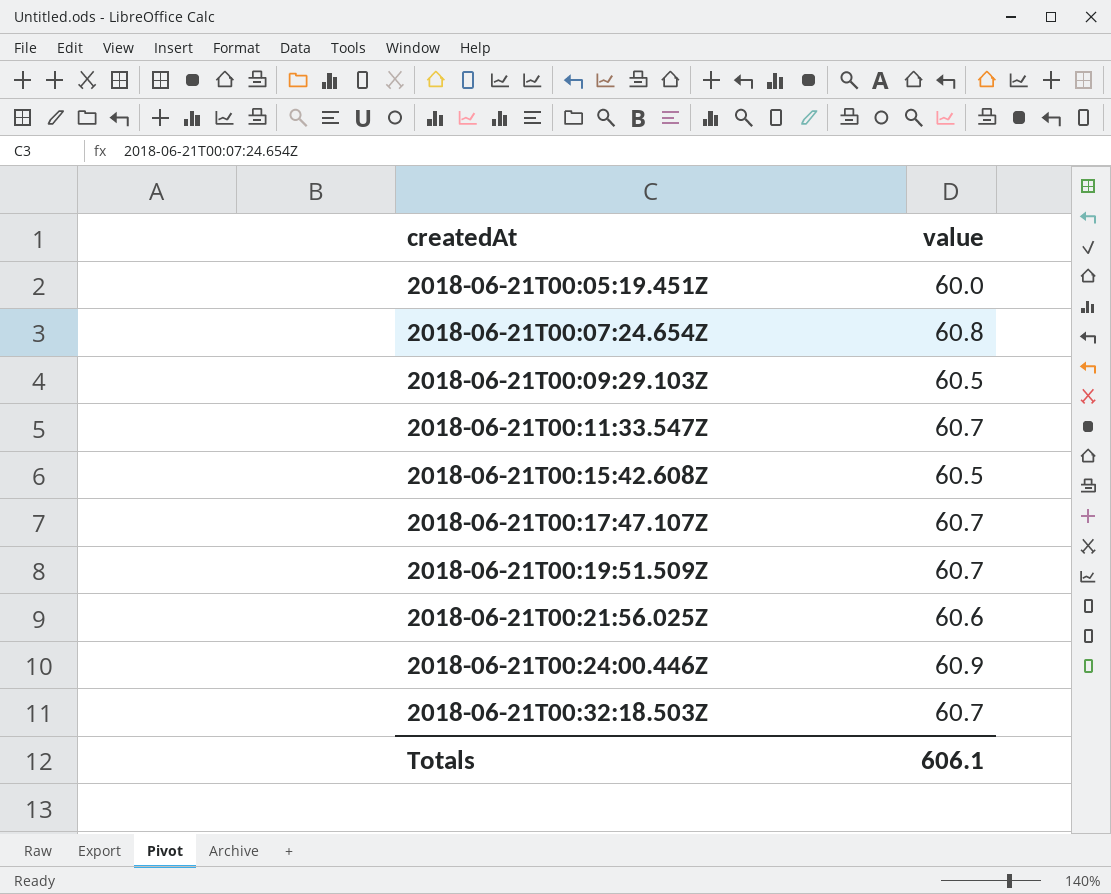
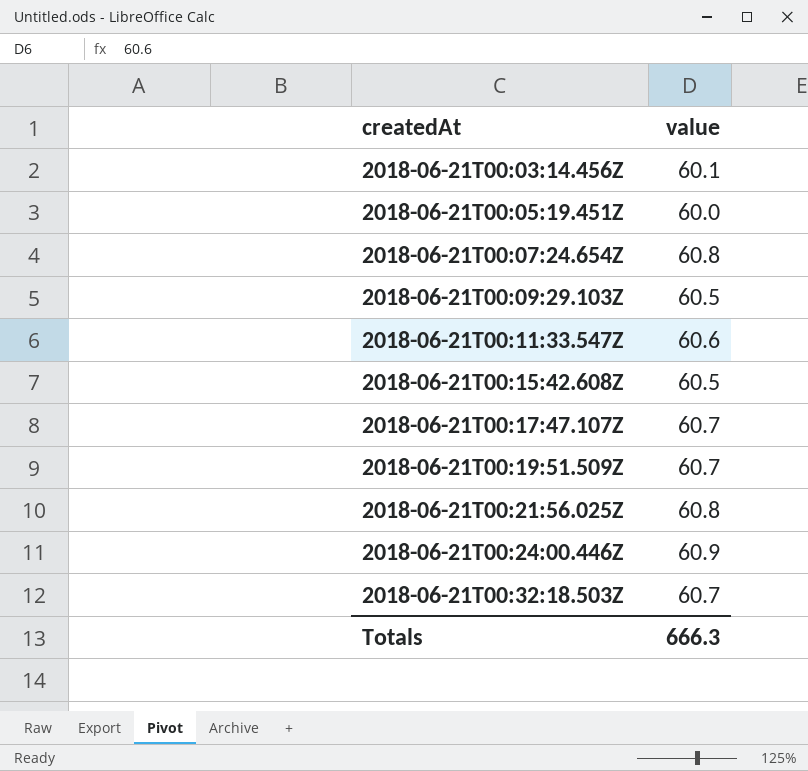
row 2018-06-21T00:03:14.456Z: none -> 60.1
2018-06-21T00:11:33.547Z | value: 60.7 -> 60.6
2018-06-21T00:21:56.025Z | value: 60.6 -> 60.8
Totals | value: 606.1 -> 666.3

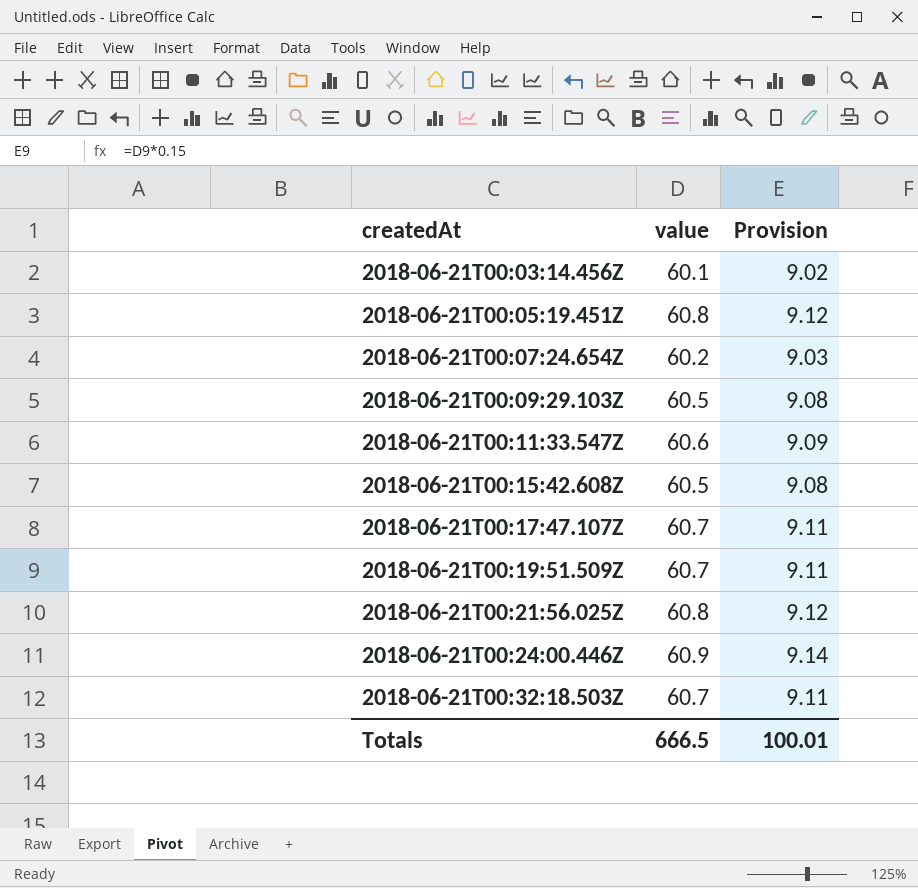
column Provision | formula: none -> [value] * 0.15
2018-06-21T00:05:19.451Z | value: 60.0 -> 60.8
2018-06-21T00:07:24.654Z | value: 60.8 -> 60.2
Totals | value: 666.3 -> 666.5

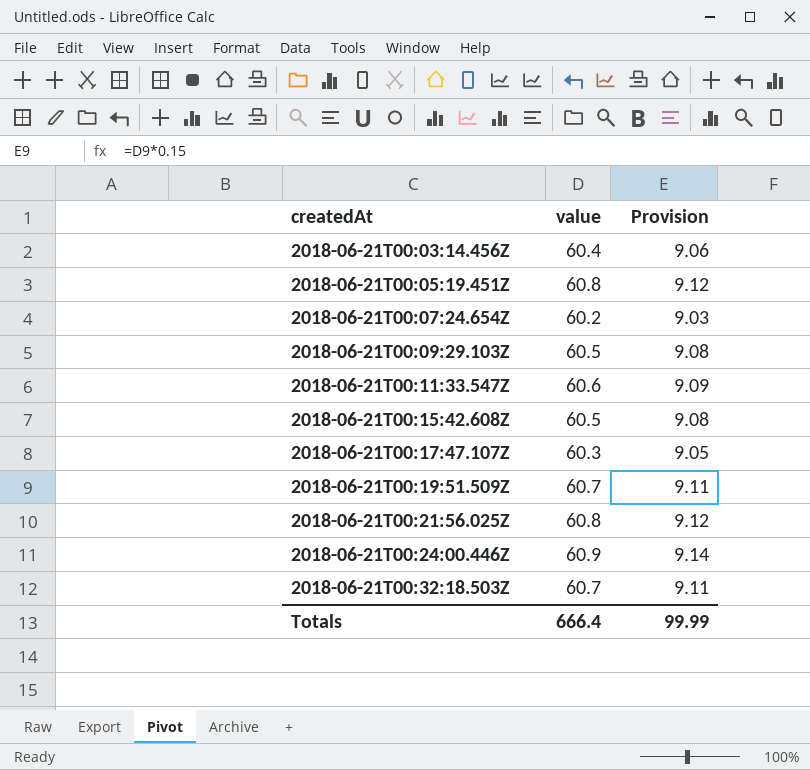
2018-06-21T00:03:14.456Z | value: 60.1 -> 60.4
2018-06-21T00:03:14.456Z | Provision: 9.02 -> 9.06
2018-06-21T00:17:47.107Z | value: 60.7 -> 60.3
2018-06-21T00:17:47.107Z | Provision: 9.11 -> 9.05
Totals | value: 666.5 -> 666.4
Totals | Provision: 100.01 -> 99.99

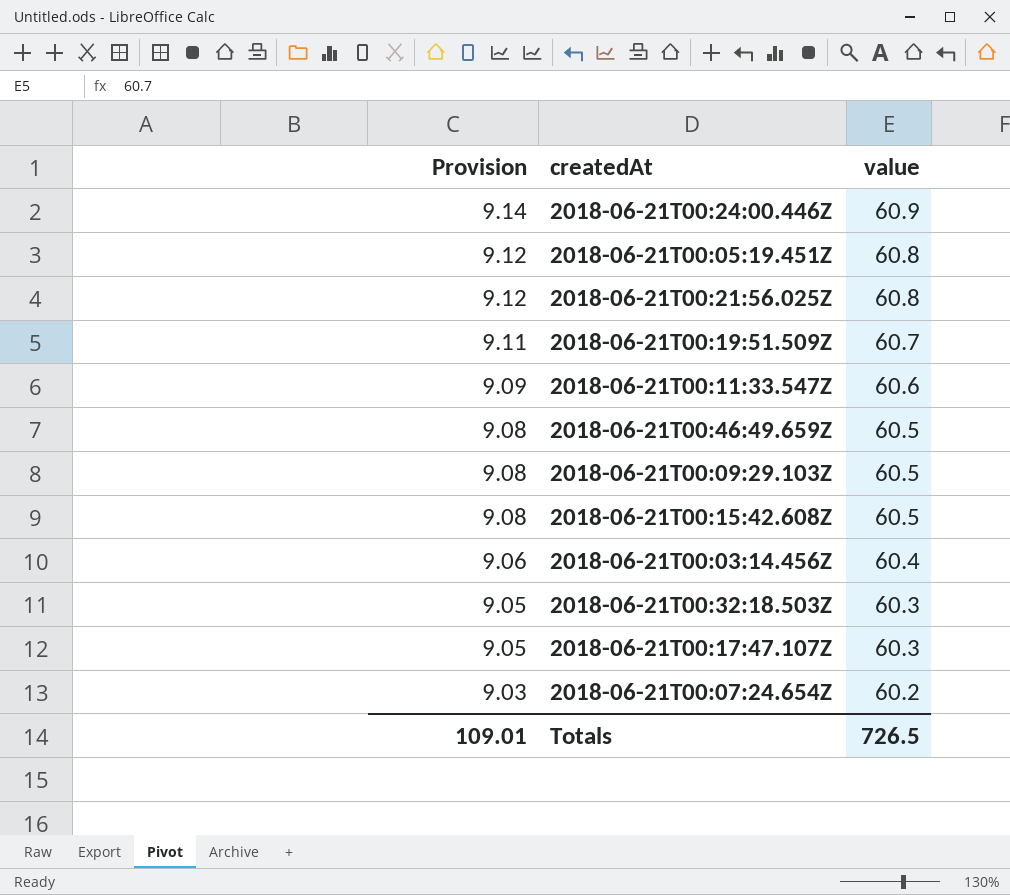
row order: createdAt ascending -> Provision descending
column Provision | position: 3 -> 1
row 2018-06-21T00:46:49.659Z: none -> 9.08 | 60.5
2018-06-21T00:32:18.503Z | Provision: 9.11 -> 9.05
2018-06-21T00:32:18.503Z | value: 60.7 -> 60.3
Totals | Provision: 99.99 -> 109.01
Totals | value: 666.4 -> 726.5

